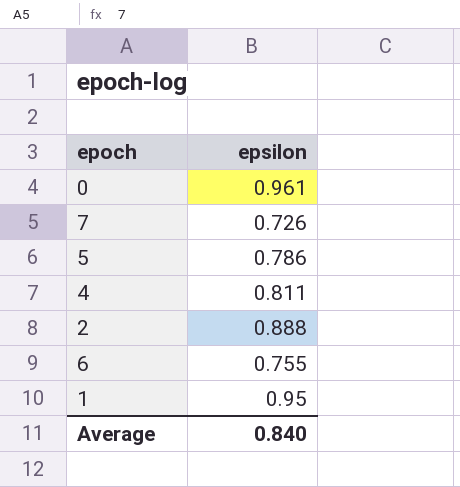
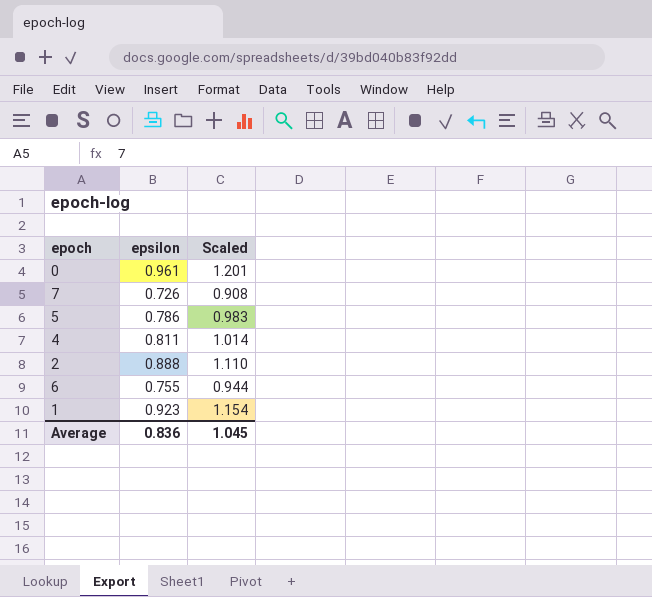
column Scaled | formula: none -> [epsilon] * 1.25
1 | epsilon: 0.95 -> 0.923
Average | epsilon: 0.840 -> 0.836

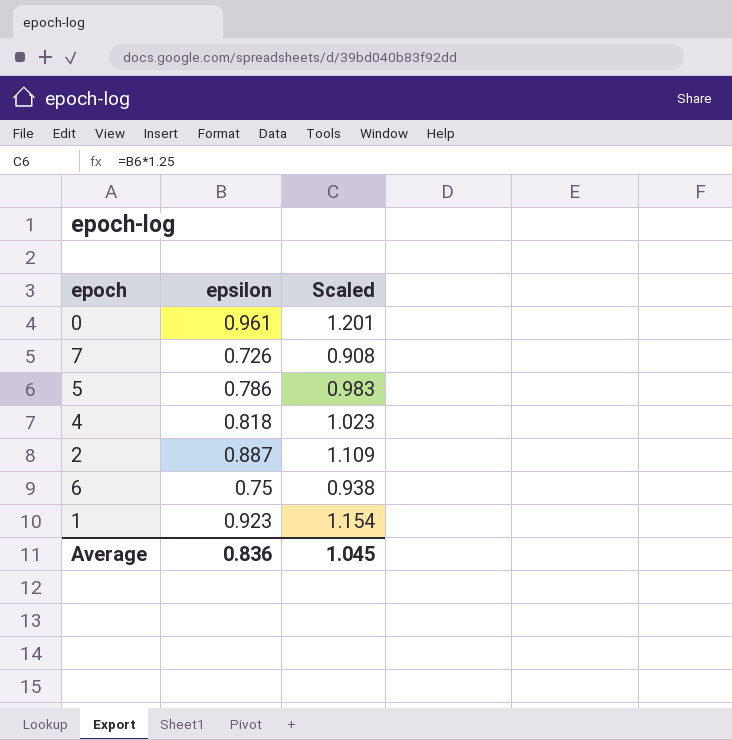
4 | epsilon: 0.811 -> 0.818
4 | Scaled: 1.014 -> 1.023
2 | epsilon: 0.888 -> 0.887
2 | Scaled: 1.110 -> 1.109
6 | epsilon: 0.755 -> 0.75
6 | Scaled: 0.944 -> 0.938

